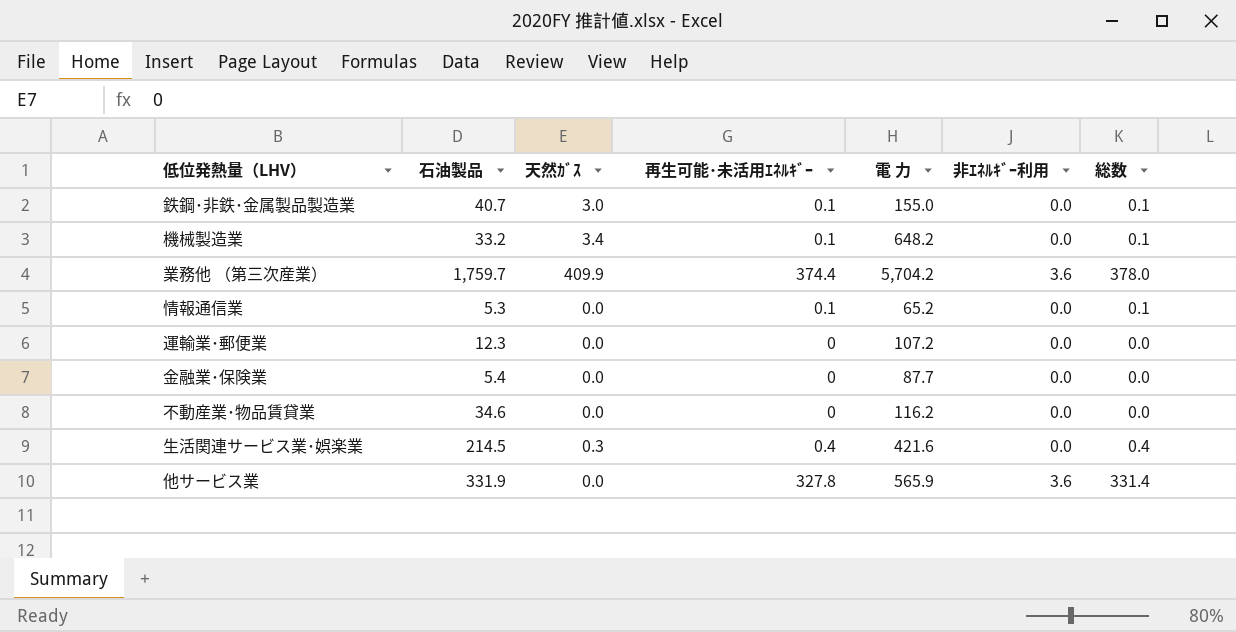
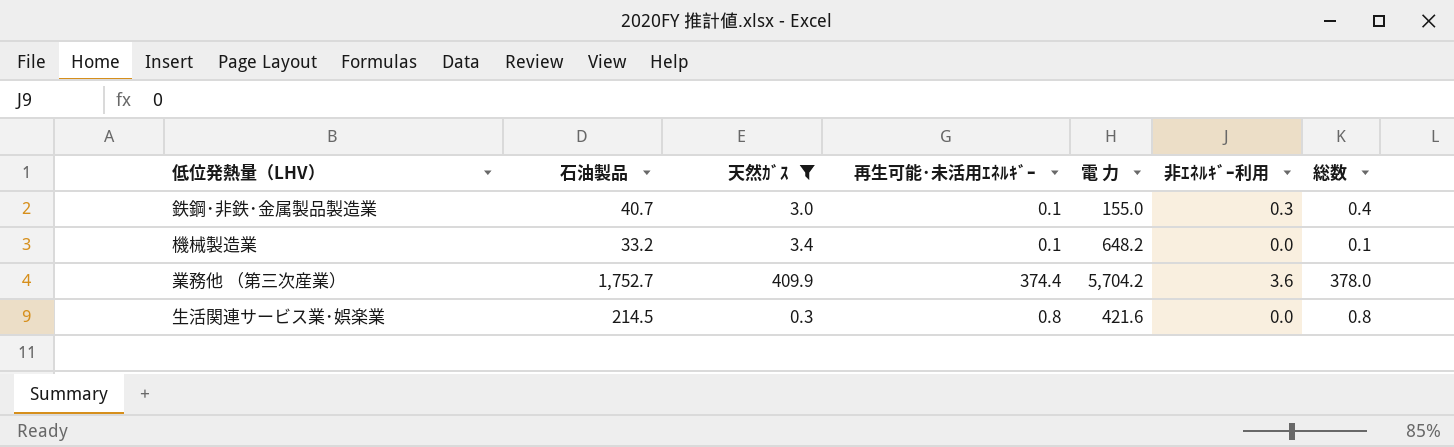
filter: none -> 天然ｶﾞｽ != 0.0
鉄鋼･非鉄･金属製品製造業 | 非ｴﾈﾙｷﾞｰ利用: 0.0 -> 0.3
鉄鋼･非鉄･金属製品製造業 | 総数: 0.1 -> 0.4
業務他 （第三次産業） | 石油製品: 1,759.7 -> 1,752.7
生活関連サービス業･娯楽業 | 再生可能･未活用ｴﾈﾙｷﾞｰ: 0.4 -> 0.8
生活関連サービス業･娯楽業 | 総数: 0.4 -> 0.8

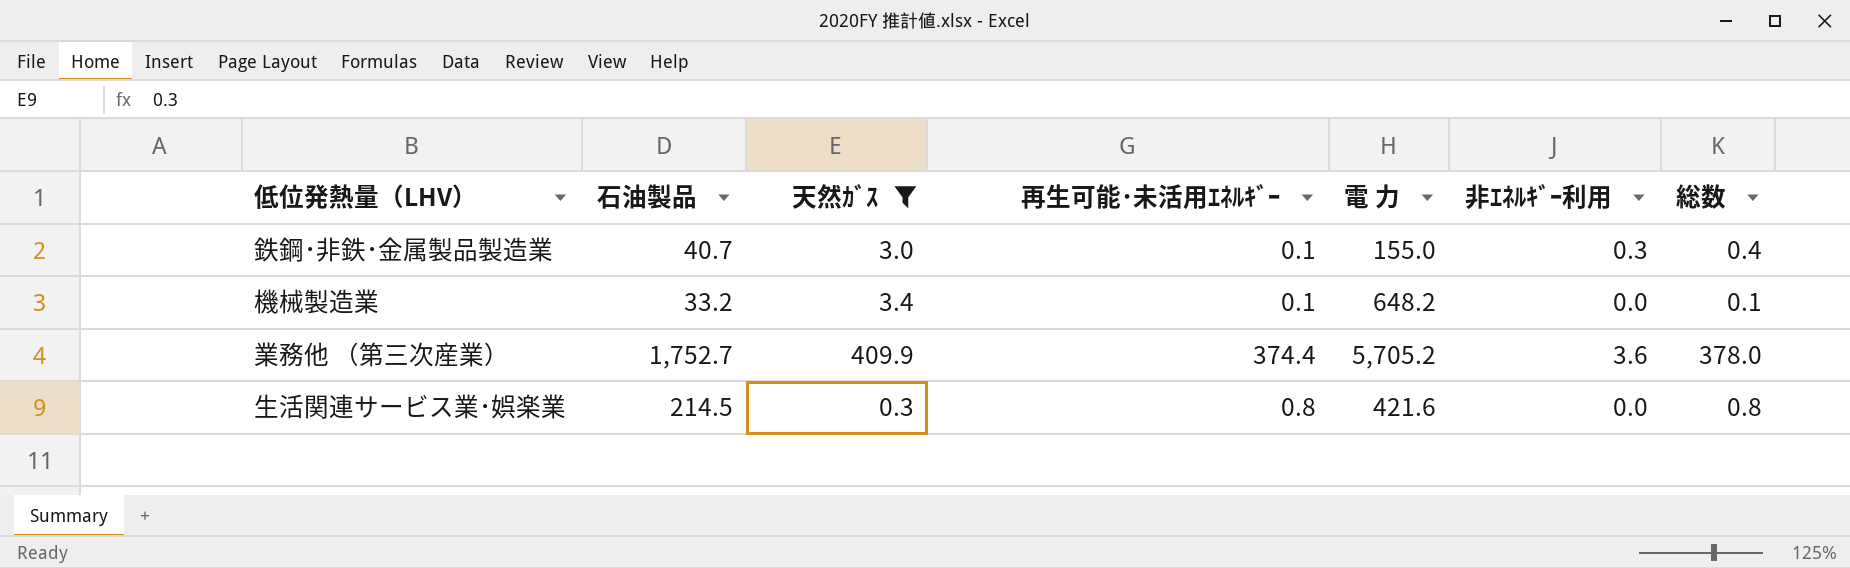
業務他 （第三次産業） | 電 力: 5,704.2 -> 5,705.2

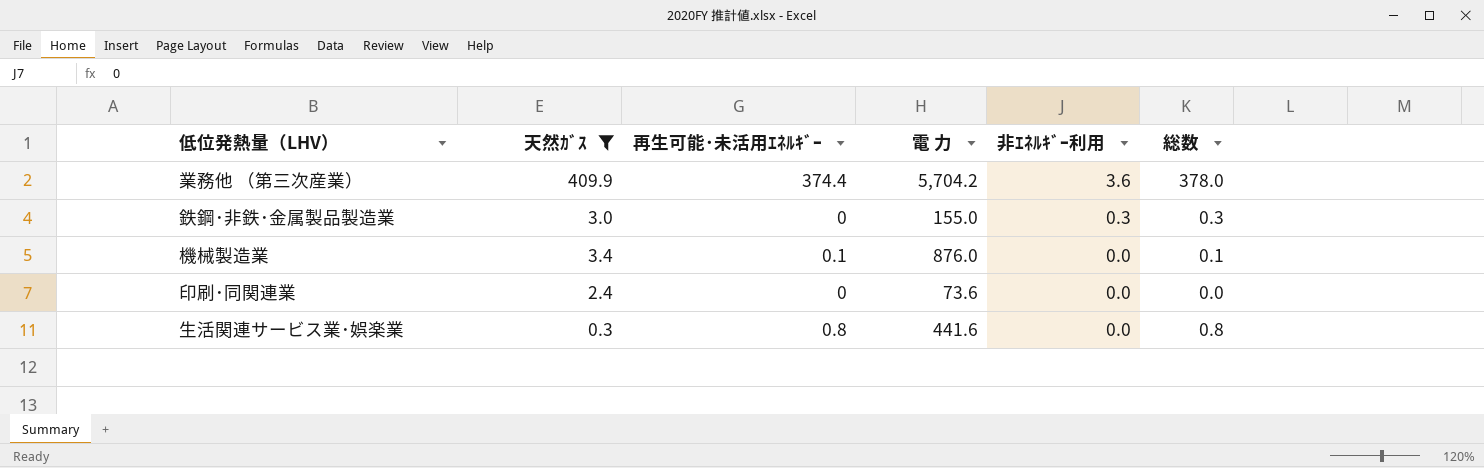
row order: none -> 非ｴﾈﾙｷﾞｰ利用 descending
column 石油製品 | position: 2 -> none
業務他 （第三次産業） | 電 力: 5,705.2 -> 5,704.2
鉄鋼･非鉄･金属製品製造業 | 再生可能･未活用ｴﾈﾙｷﾞｰ: 0.1 -> 0
鉄鋼･非鉄･金属製品製造業 | 総数: 0.4 -> 0.3
機械製造業 | 電 力: 648.2 -> 876.0
row 印刷･同関連業: none -> 2.4 | 0 | 73.6 | 0.0 | 0.0
生活関連サービス業･娯楽業 | 電 力: 421.6 -> 441.6

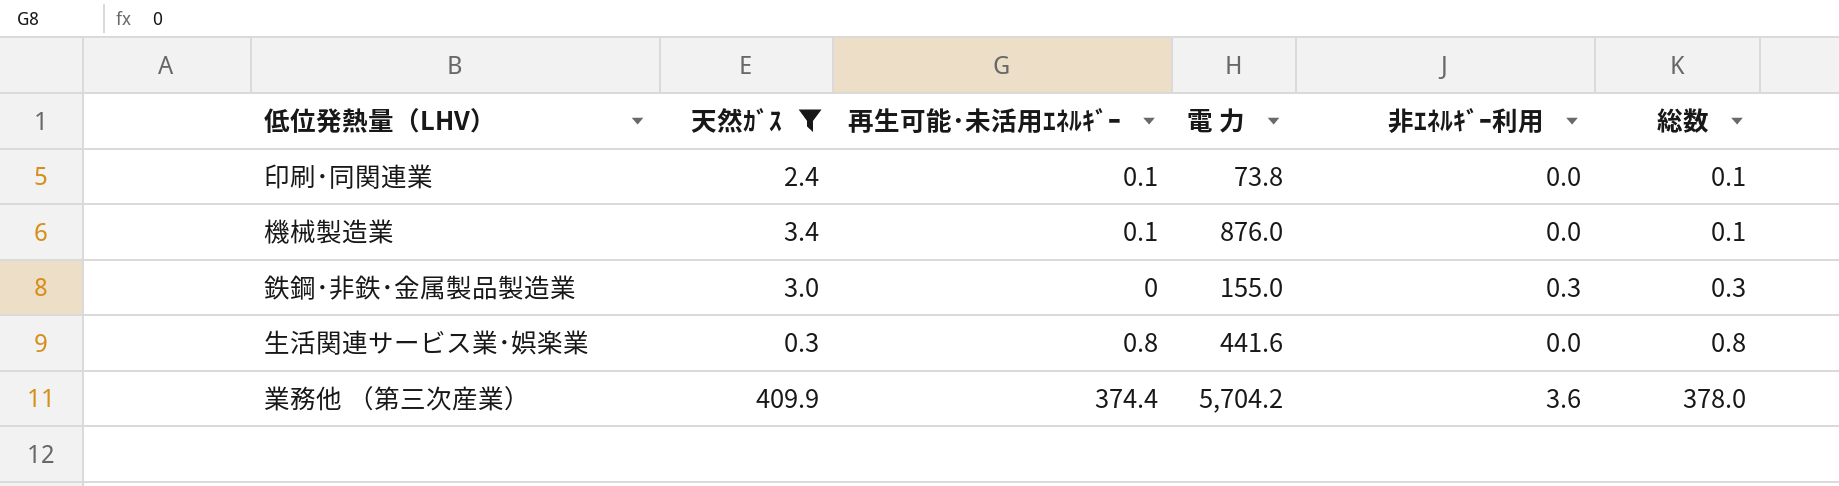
row order: 非ｴﾈﾙｷﾞｰ利用 descending -> 総数 ascending
印刷･同関連業 | 再生可能･未活用ｴﾈﾙｷﾞｰ: 0 -> 0.1
印刷･同関連業 | 電 力: 73.6 -> 73.8
印刷･同関連業 | 総数: 0.0 -> 0.1

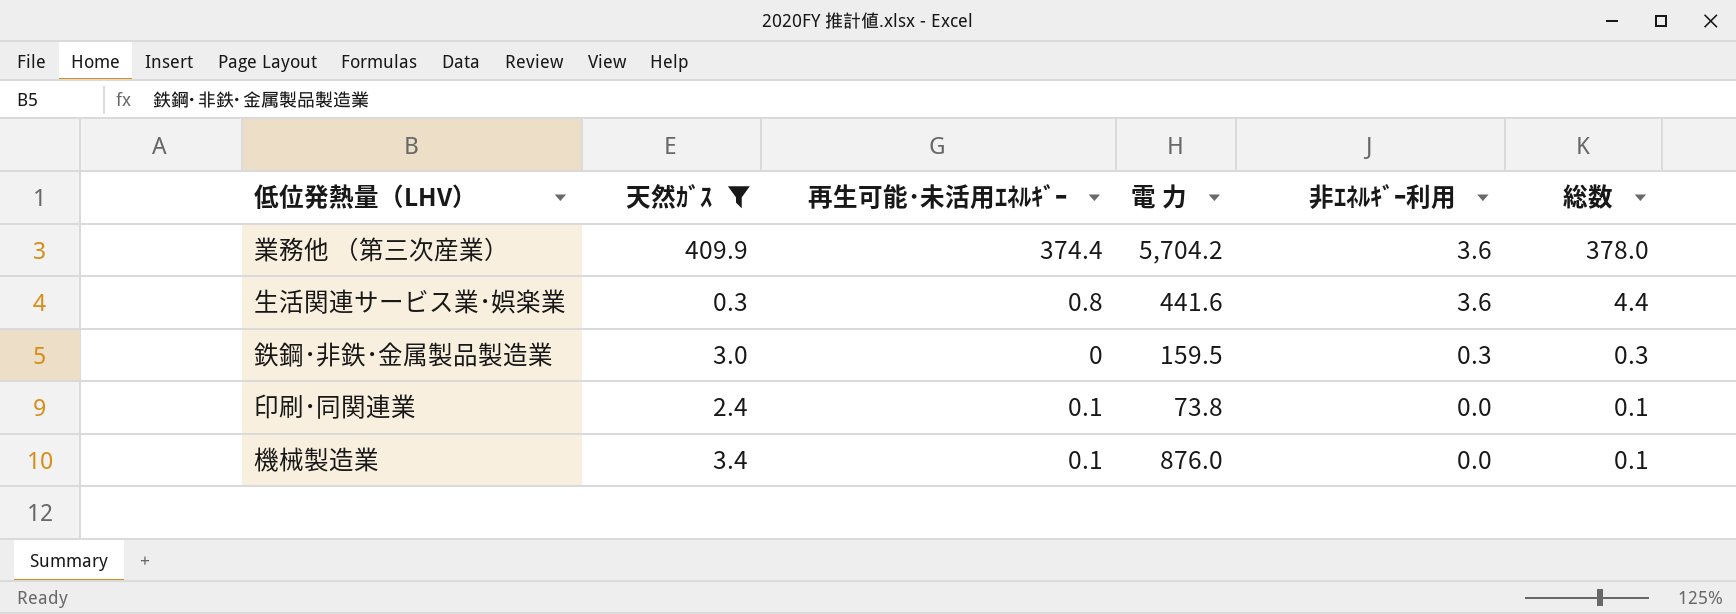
row order: 総数 ascending -> 非ｴﾈﾙｷﾞｰ利用 descending
生活関連サービス業･娯楽業 | 非ｴﾈﾙｷﾞｰ利用: 0.0 -> 3.6
生活関連サービス業･娯楽業 | 総数: 0.8 -> 4.4
鉄鋼･非鉄･金属製品製造業 | 電 力: 155.0 -> 159.5

